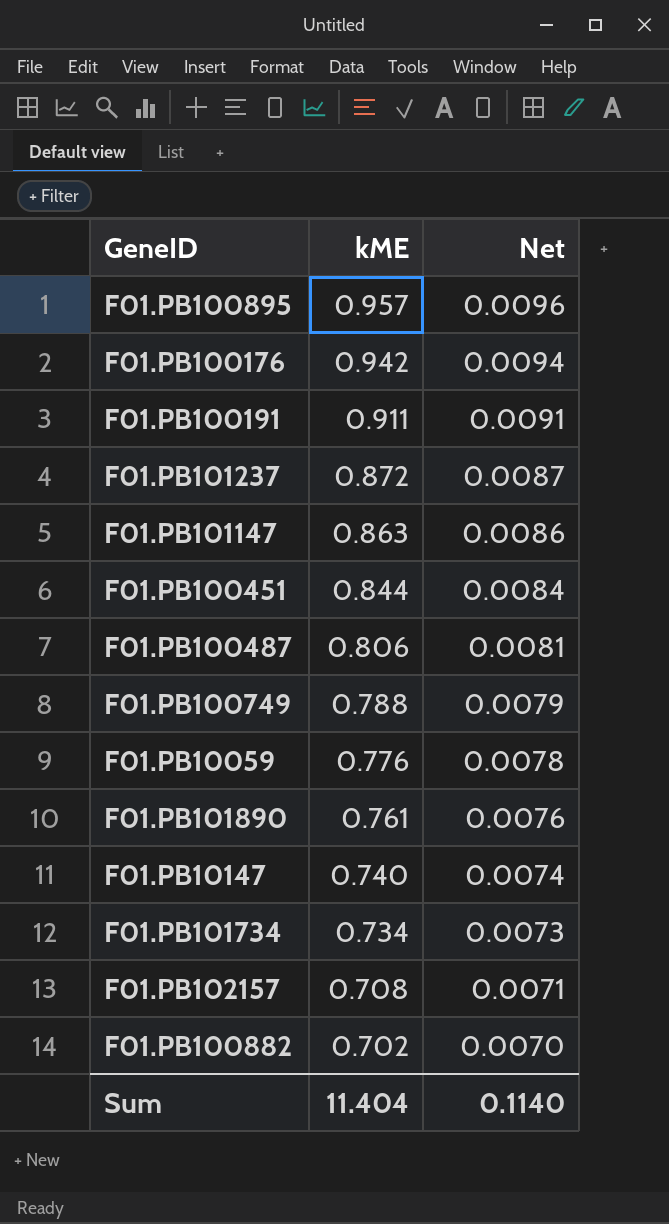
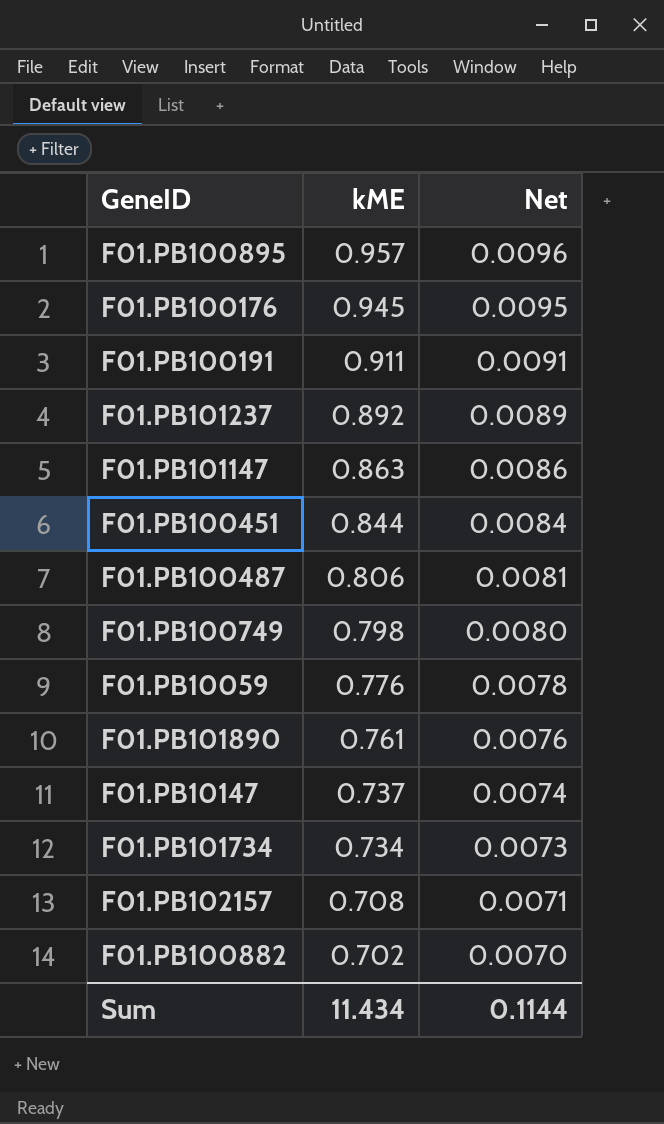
F01.PB100176 | kME: 0.942 -> 0.945
F01.PB100176 | Net: 0.0094 -> 0.0095
F01.PB101237 | kME: 0.872 -> 0.892
F01.PB101237 | Net: 0.0087 -> 0.0089
F01.PB100749 | kME: 0.788 -> 0.798
F01.PB100749 | Net: 0.0079 -> 0.0080
F01.PB10147 | kME: 0.740 -> 0.737
Sum | kME: 11.404 -> 11.434
Sum | Net: 0.1140 -> 0.1144

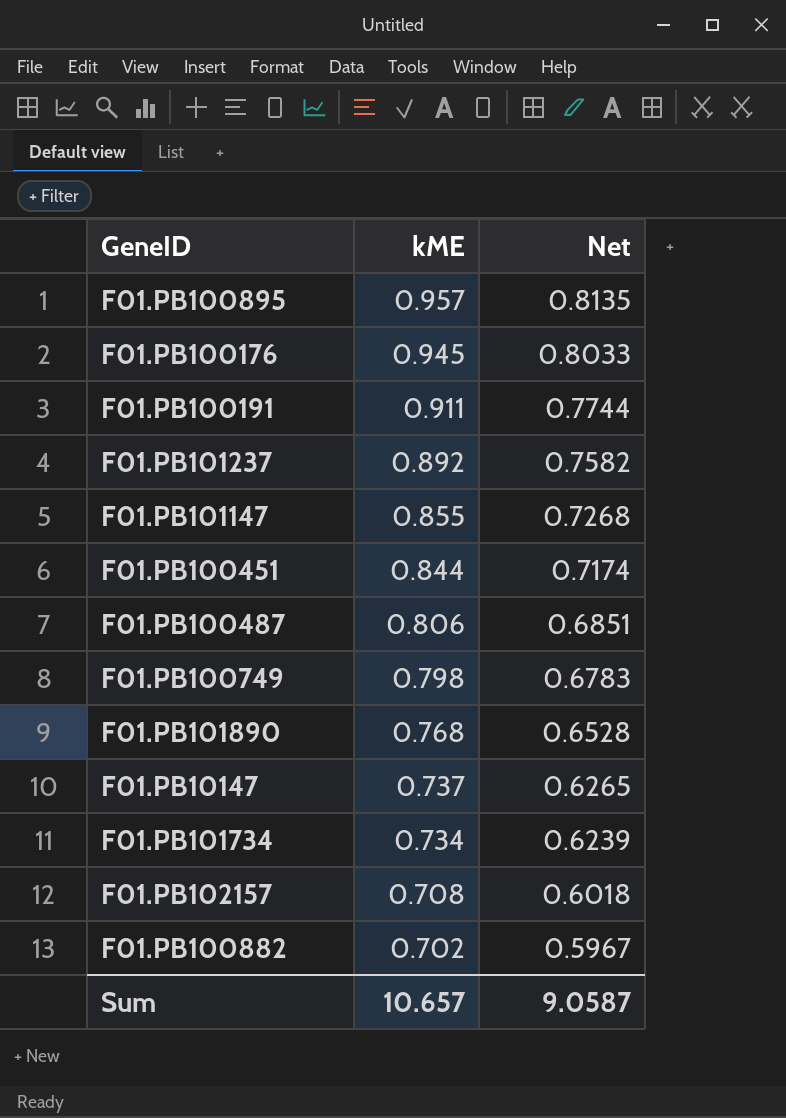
column Net | formula: [kME] * 0.01 -> [kME] * 0.85
row F01.PB10059: 0.776 | 0.0078 -> none
F01.PB101147 | kME: 0.863 -> 0.855
F01.PB101890 | kME: 0.761 -> 0.768
Sum | kME: 11.434 -> 10.657
Sum | Net: 0.1144 -> 9.0587

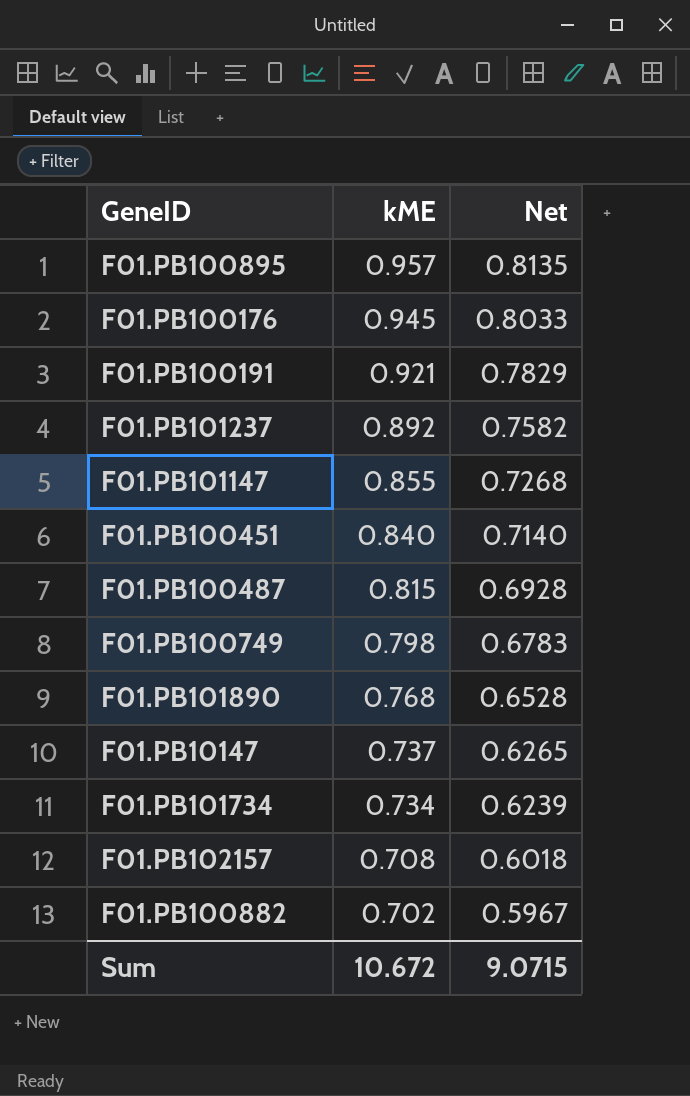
F01.PB100191 | kME: 0.911 -> 0.921
F01.PB100191 | Net: 0.7744 -> 0.7829
F01.PB100451 | kME: 0.844 -> 0.840
F01.PB100451 | Net: 0.7174 -> 0.7140
F01.PB100487 | kME: 0.806 -> 0.815
F01.PB100487 | Net: 0.6851 -> 0.6928
Sum | kME: 10.657 -> 10.672
Sum | Net: 9.0587 -> 9.0715

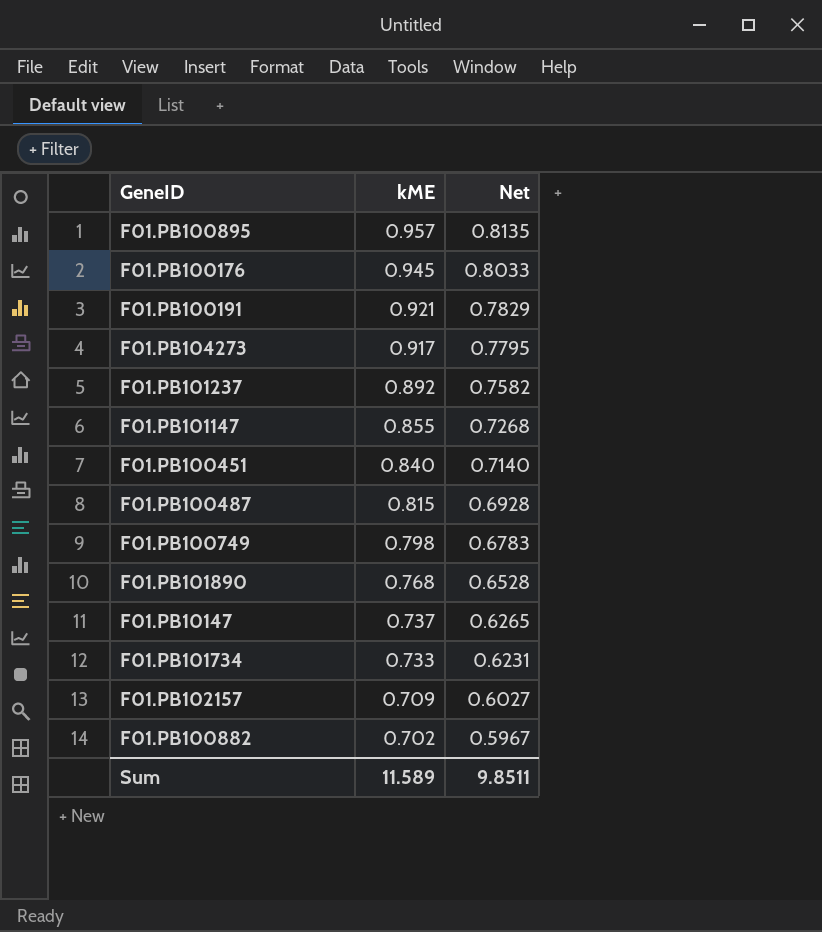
row F01.PB104273: none -> 0.917 | 0.7795
F01.PB101734 | kME: 0.734 -> 0.733
F01.PB101734 | Net: 0.6239 -> 0.6231
F01.PB102157 | kME: 0.708 -> 0.709
F01.PB102157 | Net: 0.6018 -> 0.6027
Sum | kME: 10.672 -> 11.589
Sum | Net: 9.0715 -> 9.8511

